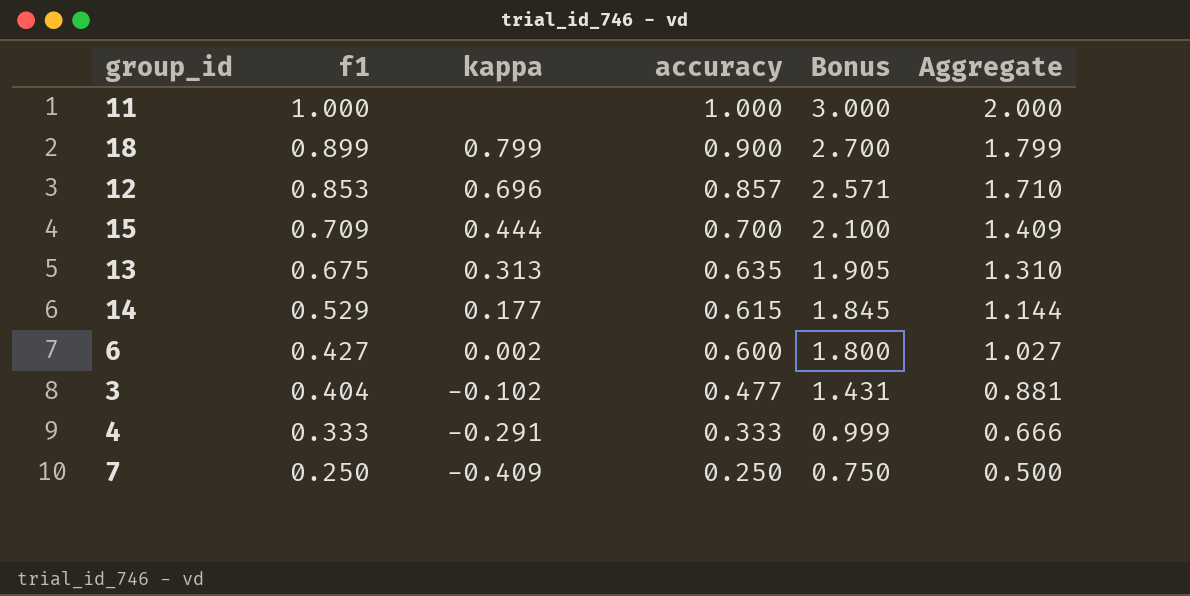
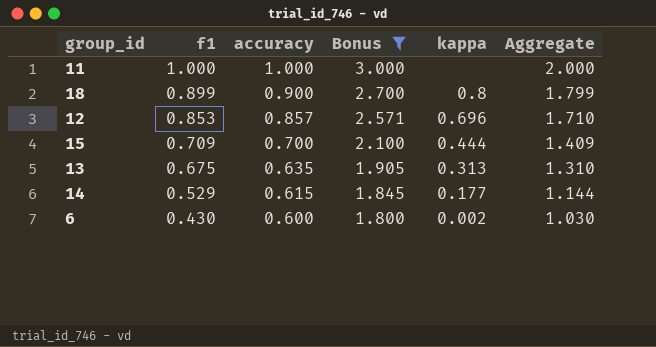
filter: none -> Bonus >= 1.800
column kappa | position: 3 -> 5
18 | kappa: 0.799 -> 0.8
6 | f1: 0.427 -> 0.430
6 | Aggregate: 1.027 -> 1.030

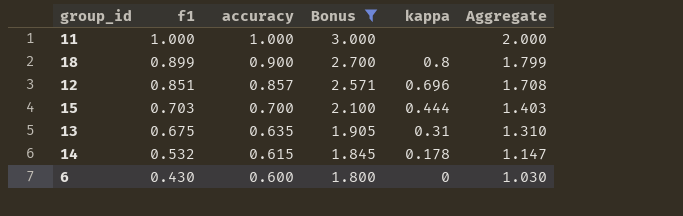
12 | f1: 0.853 -> 0.851
12 | Aggregate: 1.710 -> 1.708
15 | f1: 0.709 -> 0.703
15 | Aggregate: 1.409 -> 1.403
13 | kappa: 0.313 -> 0.31
14 | f1: 0.529 -> 0.532
14 | kappa: 0.177 -> 0.178
14 | Aggregate: 1.144 -> 1.147
6 | kappa: 0.002 -> 0

